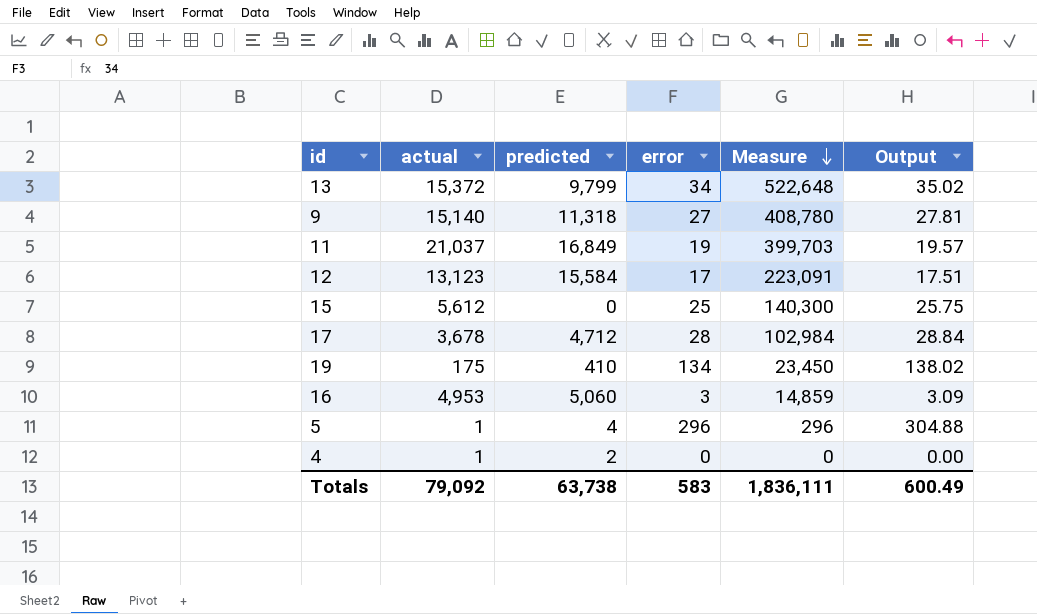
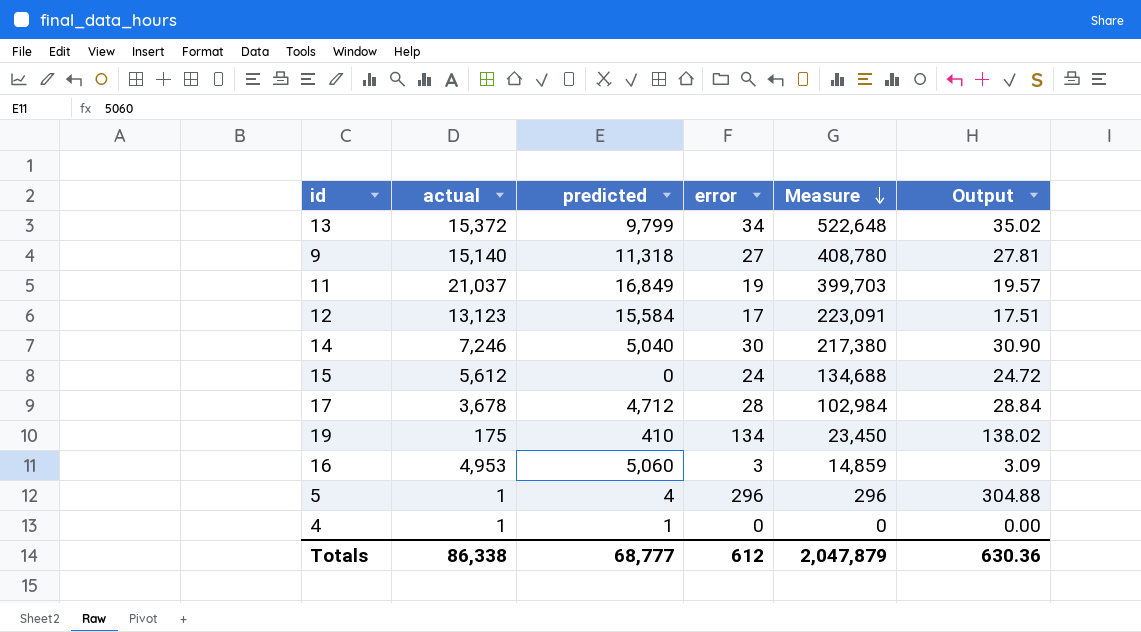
row 14: none -> 7,246 | 5,040 | 30 | 217,380 | 30.90
15 | error: 25 -> 24
15 | Measure: 140,300 -> 134,688
15 | Output: 25.75 -> 24.72
4 | predicted: 2 -> 1
Totals | actual: 79,092 -> 86,338
Totals | predicted: 63,738 -> 68,777
Totals | error: 583 -> 612
Totals | Measure: 1,836,111 -> 2,047,879
Totals | Output: 600.49 -> 630.36

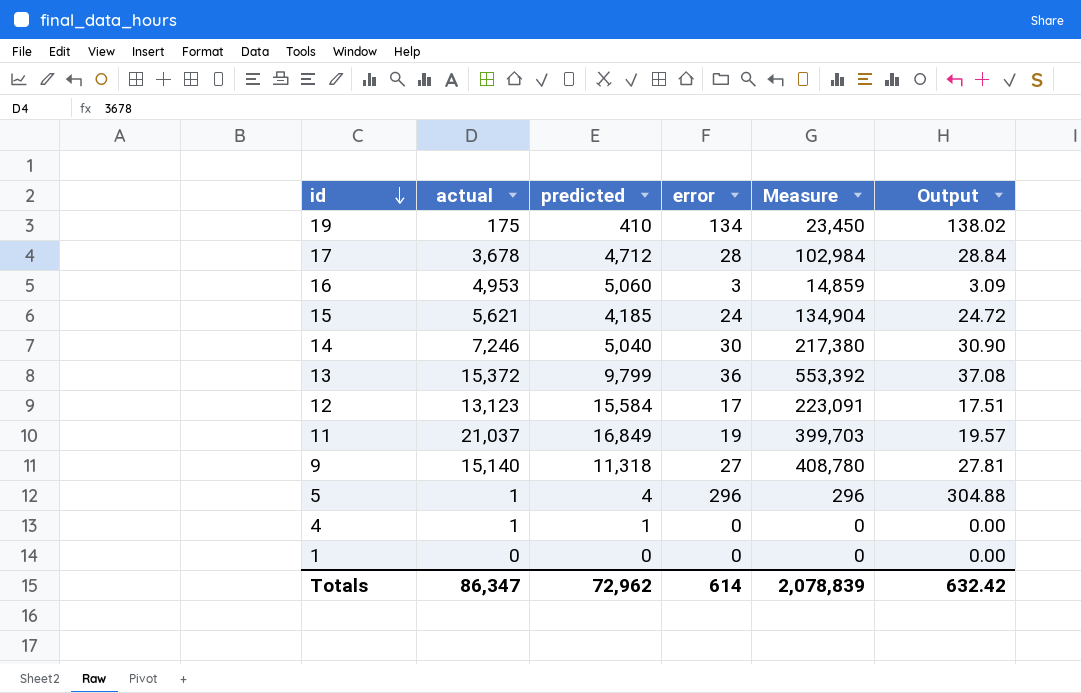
row order: Measure descending -> id descending
15 | actual: 5,612 -> 5,621
15 | predicted: 0 -> 4,185
15 | Measure: 134,688 -> 134,904
13 | error: 34 -> 36
13 | Measure: 522,648 -> 553,392
13 | Output: 35.02 -> 37.08
row 1: none -> 0 | 0 | 0 | 0 | 0.00
Totals | actual: 86,338 -> 86,347
Totals | predicted: 68,777 -> 72,962
Totals | error: 612 -> 614
Totals | Measure: 2,047,879 -> 2,078,839
Totals | Output: 630.36 -> 632.42

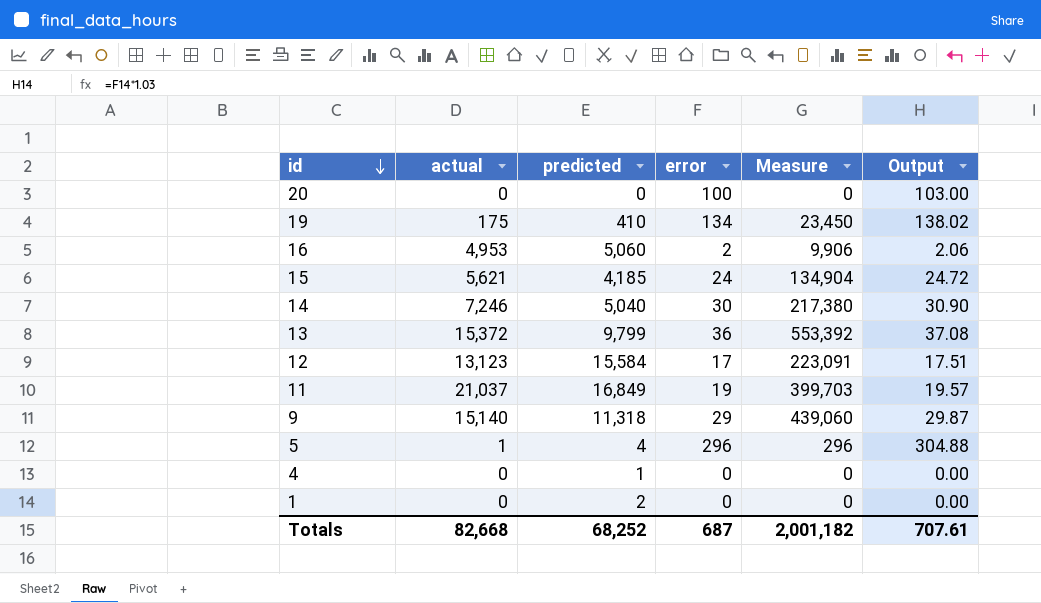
row 17: 3,678 | 4,712 | 28 | 102,984 | 28.84 -> none
row 20: none -> 0 | 0 | 100 | 0 | 103.00
16 | error: 3 -> 2
16 | Measure: 14,859 -> 9,906
16 | Output: 3.09 -> 2.06
9 | error: 27 -> 29
9 | Measure: 408,780 -> 439,060
9 | Output: 27.81 -> 29.87
4 | actual: 1 -> 0
1 | predicted: 0 -> 2
Totals | actual: 86,347 -> 82,668
Totals | predicted: 72,962 -> 68,252
Totals | error: 614 -> 687
Totals | Measure: 2,078,839 -> 2,001,182
Totals | Output: 632.42 -> 707.61

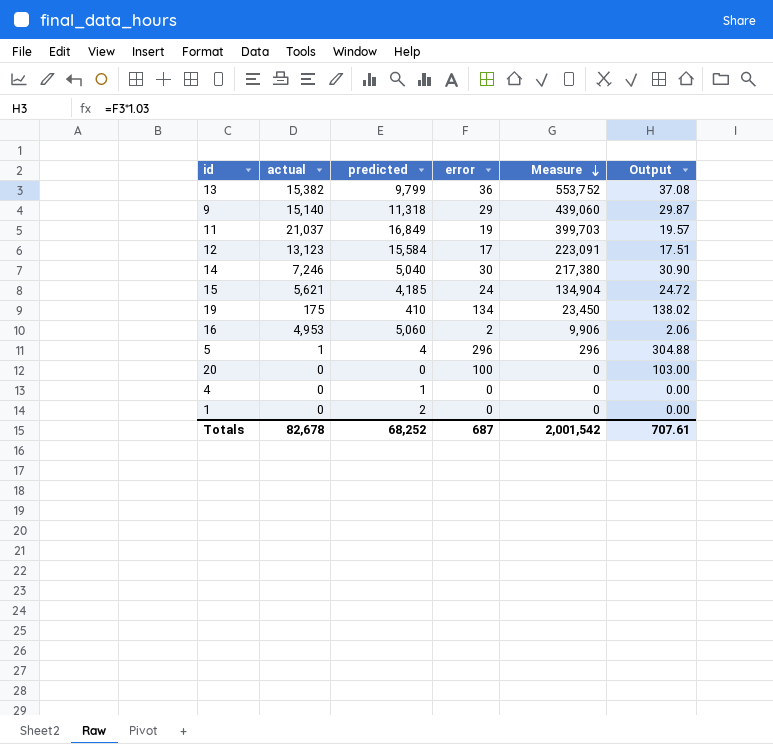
row order: id descending -> Measure descending
13 | actual: 15,372 -> 15,382
13 | Measure: 553,392 -> 553,752
Totals | actual: 82,668 -> 82,678
Totals | Measure: 2,001,182 -> 2,001,542

